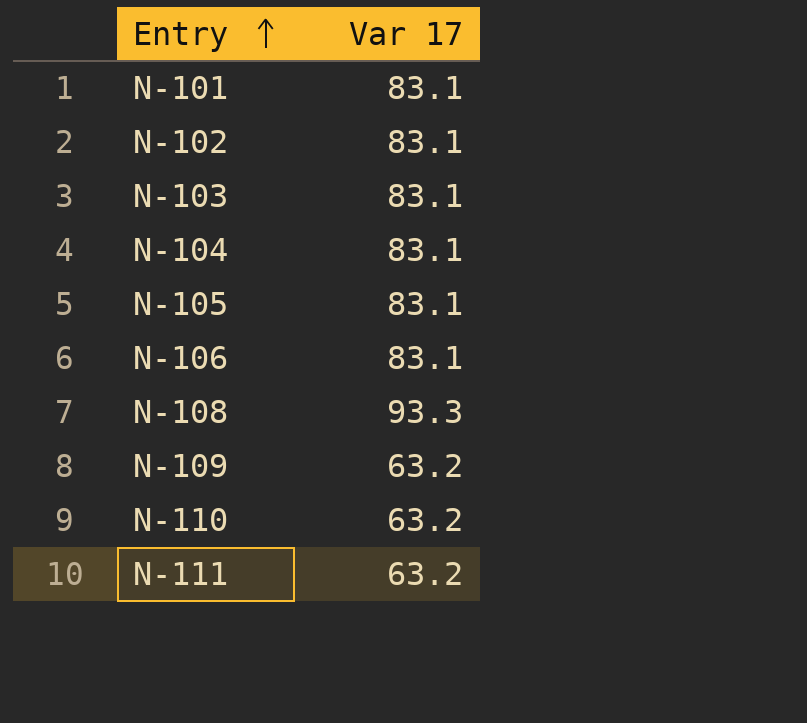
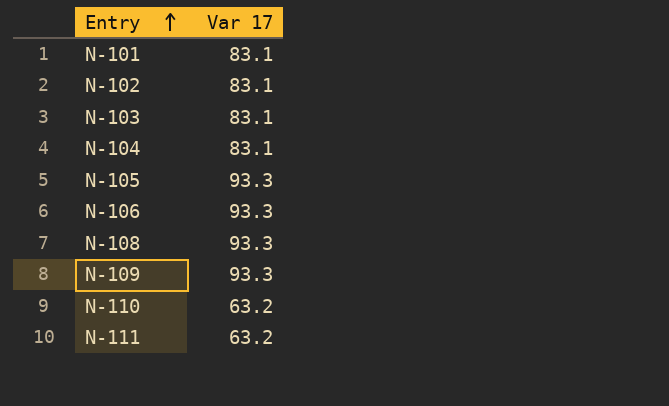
N-105 | Var 17: 83.1 -> 93.3
N-106 | Var 17: 83.1 -> 93.3
N-109 | Var 17: 63.2 -> 93.3

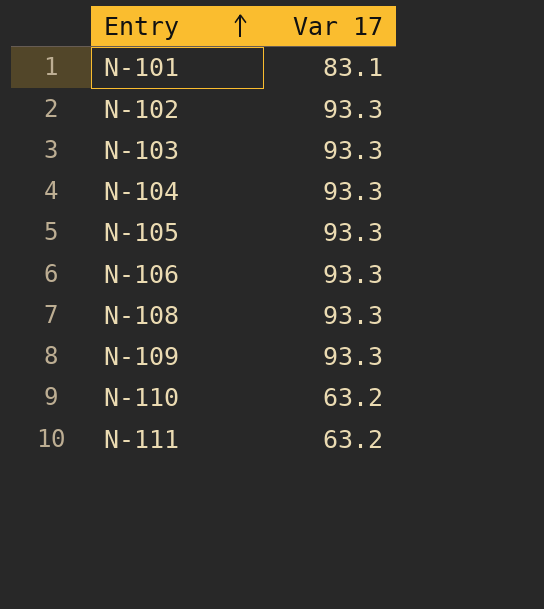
N-102 | Var 17: 83.1 -> 93.3
N-103 | Var 17: 83.1 -> 93.3
N-104 | Var 17: 83.1 -> 93.3

